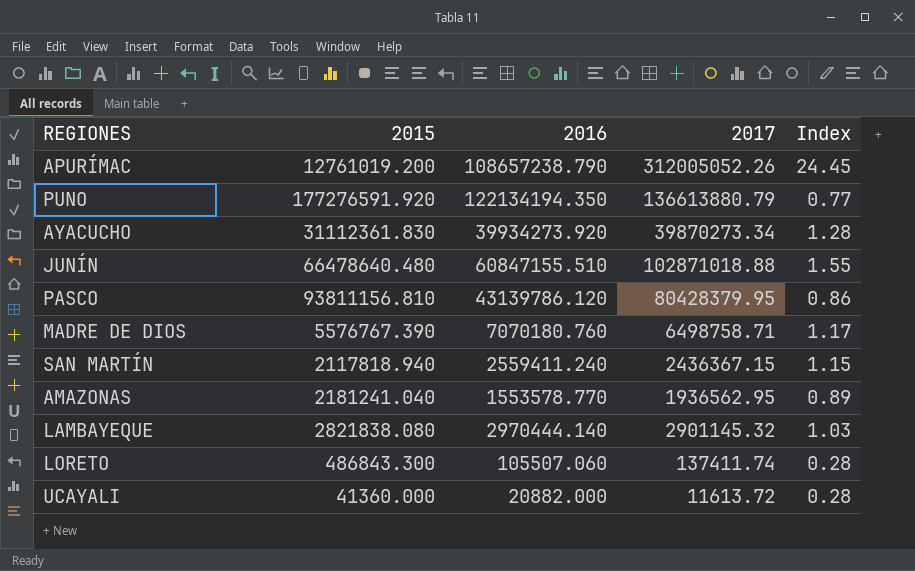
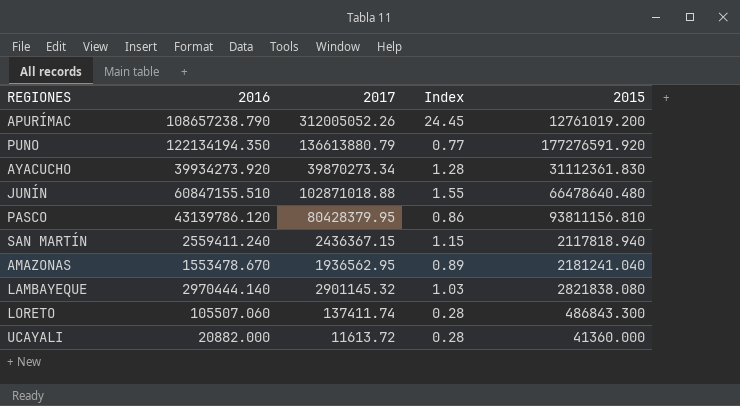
column 2015 | position: 2 -> 5
row MADRE DE DIOS: 5576767.390 | 7070180.760 | 6498758.71 | 1.17 -> none
AMAZONAS | 2016: 1553578.770 -> 1553478.670

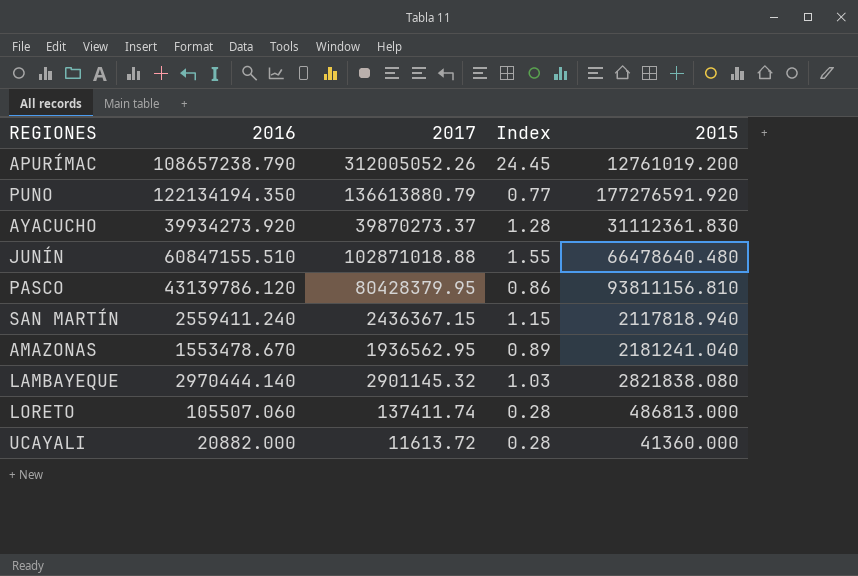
AYACUCHO | 2017: 39870273.34 -> 39870273.37
LORETO | 2015: 486843.300 -> 486813.000

